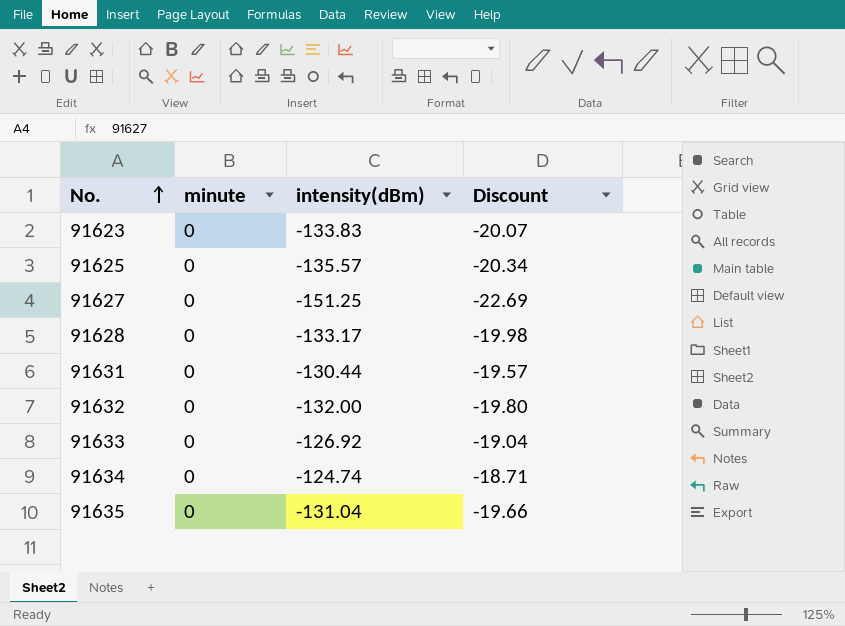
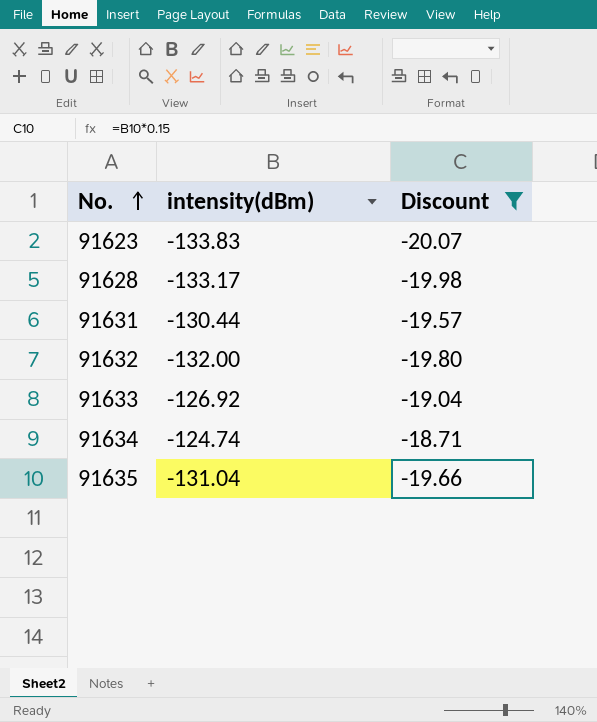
filter: none -> Discount >= -20.07
column minute | position: 2 -> none

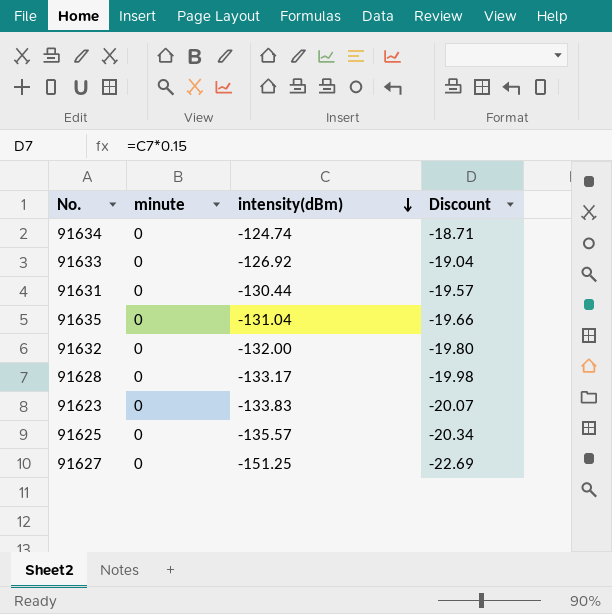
filter: Discount >= -20.07 -> none
row order: No. ascending -> intensity(dBm) descending
column minute | position: none -> 2

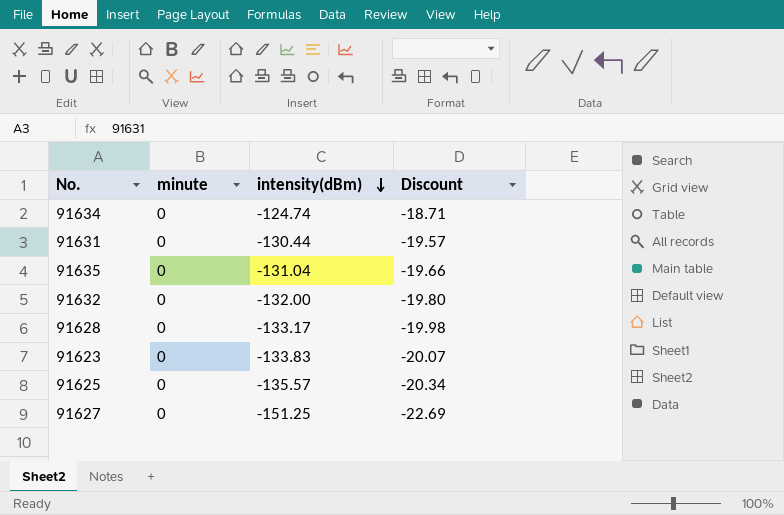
row 91633: 0 | -126.92 | -19.04 -> none

